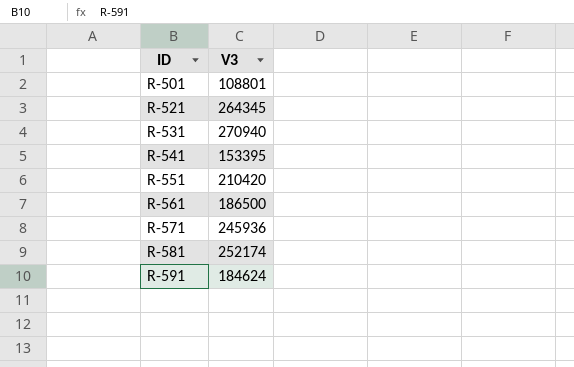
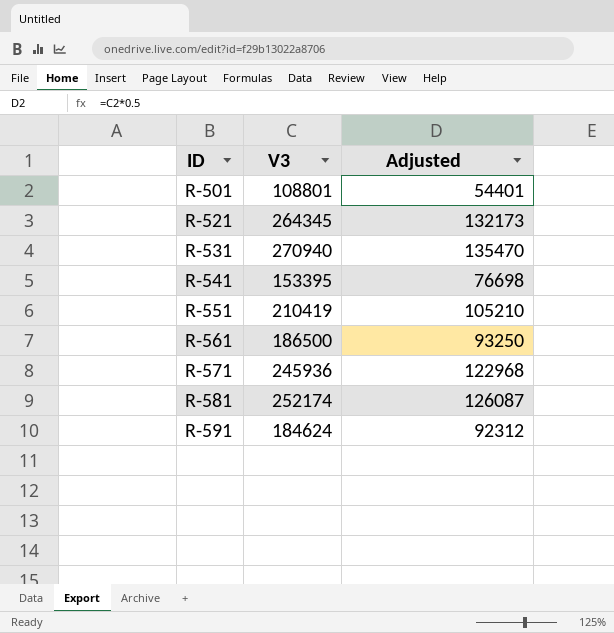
column Adjusted | formula: none -> [V3] * 0.5
R-551 | V3: 210420 -> 210419

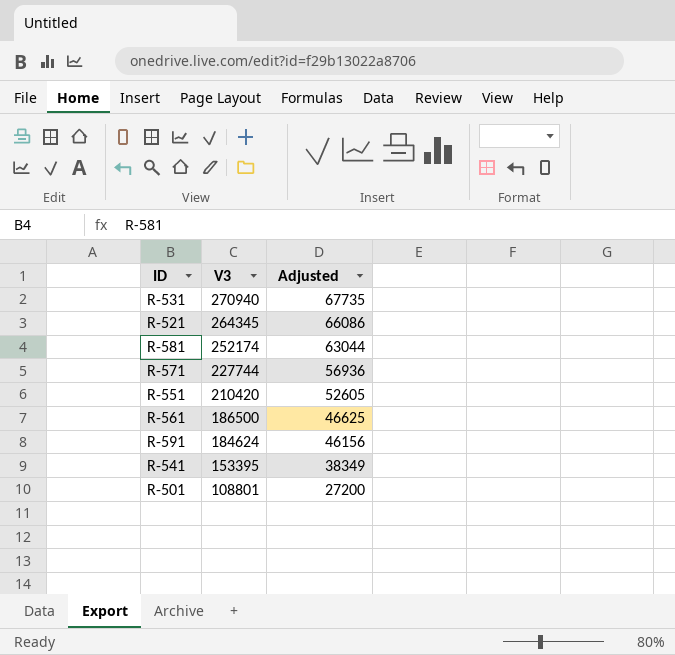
row order: ID ascending -> V3 descending
column Adjusted | formula: [V3] * 0.5 -> [V3] * 0.25
R-571 | V3: 245936 -> 227744
R-551 | V3: 210419 -> 210420

